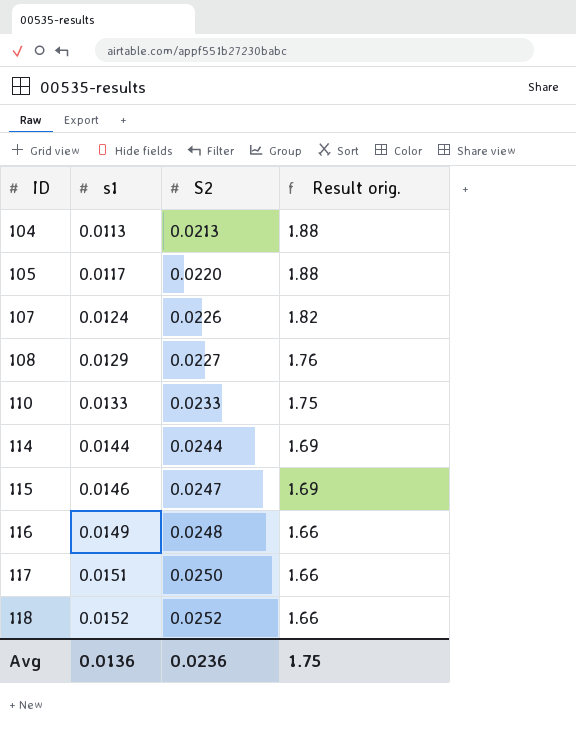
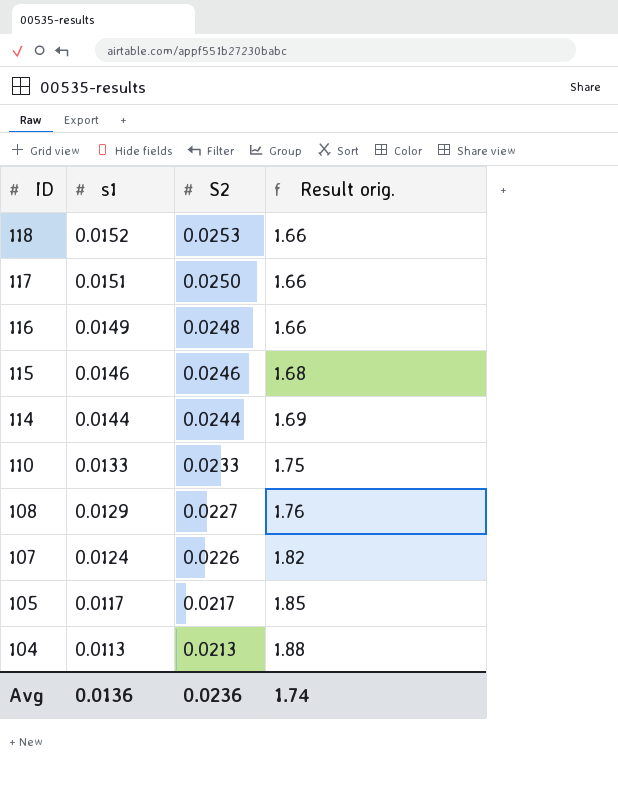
row order: ID ascending -> ID descending
118 | S2: 0.0252 -> 0.0253
115 | S2: 0.0247 -> 0.0246
115 | Result orig.: 1.69 -> 1.68
105 | S2: 0.0220 -> 0.0217
105 | Result orig.: 1.88 -> 1.85
Avg | Result orig.: 1.75 -> 1.74

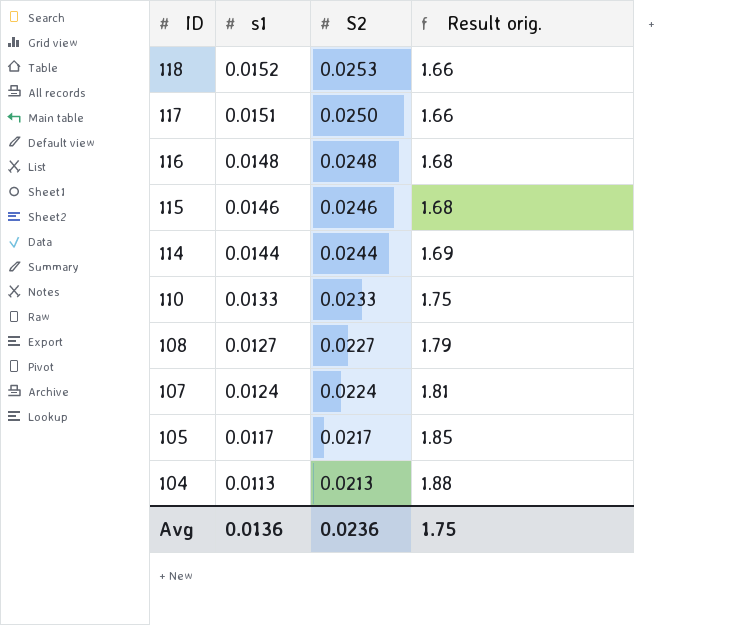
116 | s1: 0.0149 -> 0.0148
116 | Result orig.: 1.66 -> 1.68
108 | s1: 0.0129 -> 0.0127
108 | Result orig.: 1.76 -> 1.79
107 | S2: 0.0226 -> 0.0224
107 | Result orig.: 1.82 -> 1.81
Avg | Result orig.: 1.74 -> 1.75

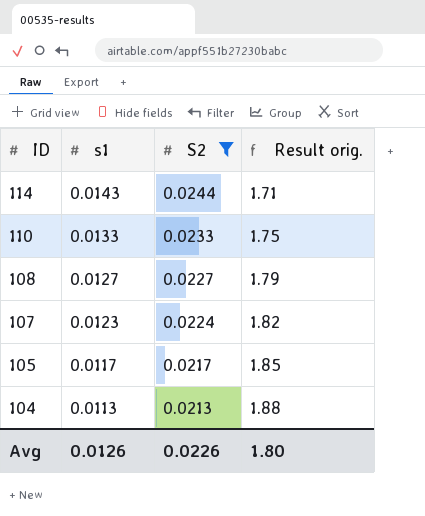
filter: none -> S2 <= 0.0244
114 | s1: 0.0144 -> 0.0143
114 | Result orig.: 1.69 -> 1.71
107 | s1: 0.0124 -> 0.0123
107 | Result orig.: 1.81 -> 1.82
Avg | s1: 0.0136 -> 0.0126
Avg | S2: 0.0236 -> 0.0226
Avg | Result orig.: 1.75 -> 1.80

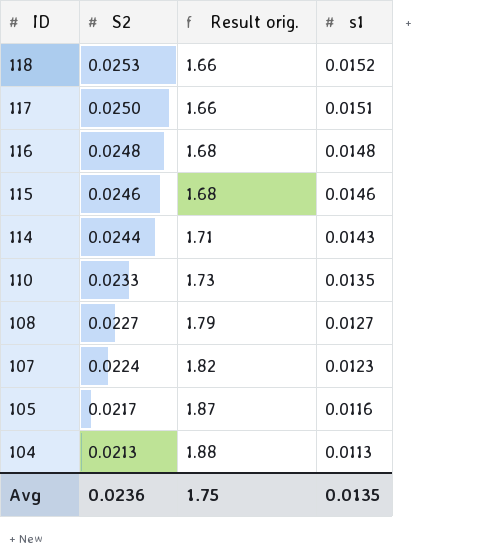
filter: S2 <= 0.0244 -> none
column s1 | position: 2 -> 4
110 | Result orig.: 1.75 -> 1.73
110 | s1: 0.0133 -> 0.0135
105 | Result orig.: 1.85 -> 1.87
105 | s1: 0.0117 -> 0.0116
Avg | S2: 0.0226 -> 0.0236
Avg | Result orig.: 1.80 -> 1.75
Avg | s1: 0.0126 -> 0.0135

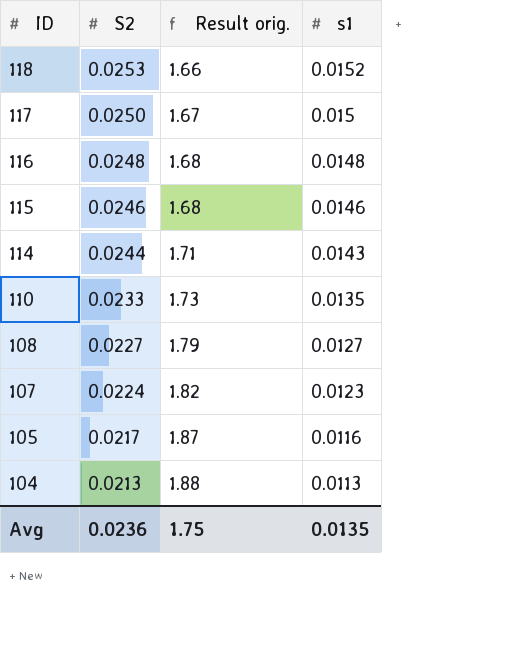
117 | Result orig.: 1.66 -> 1.67
117 | s1: 0.0151 -> 0.015

